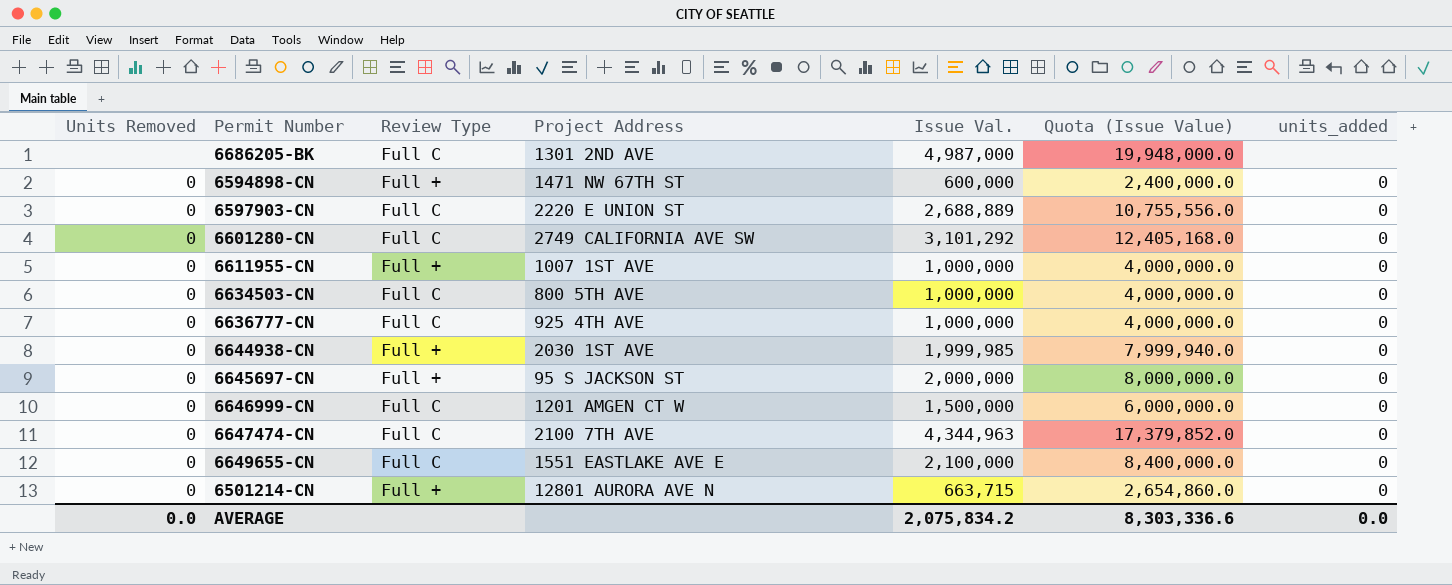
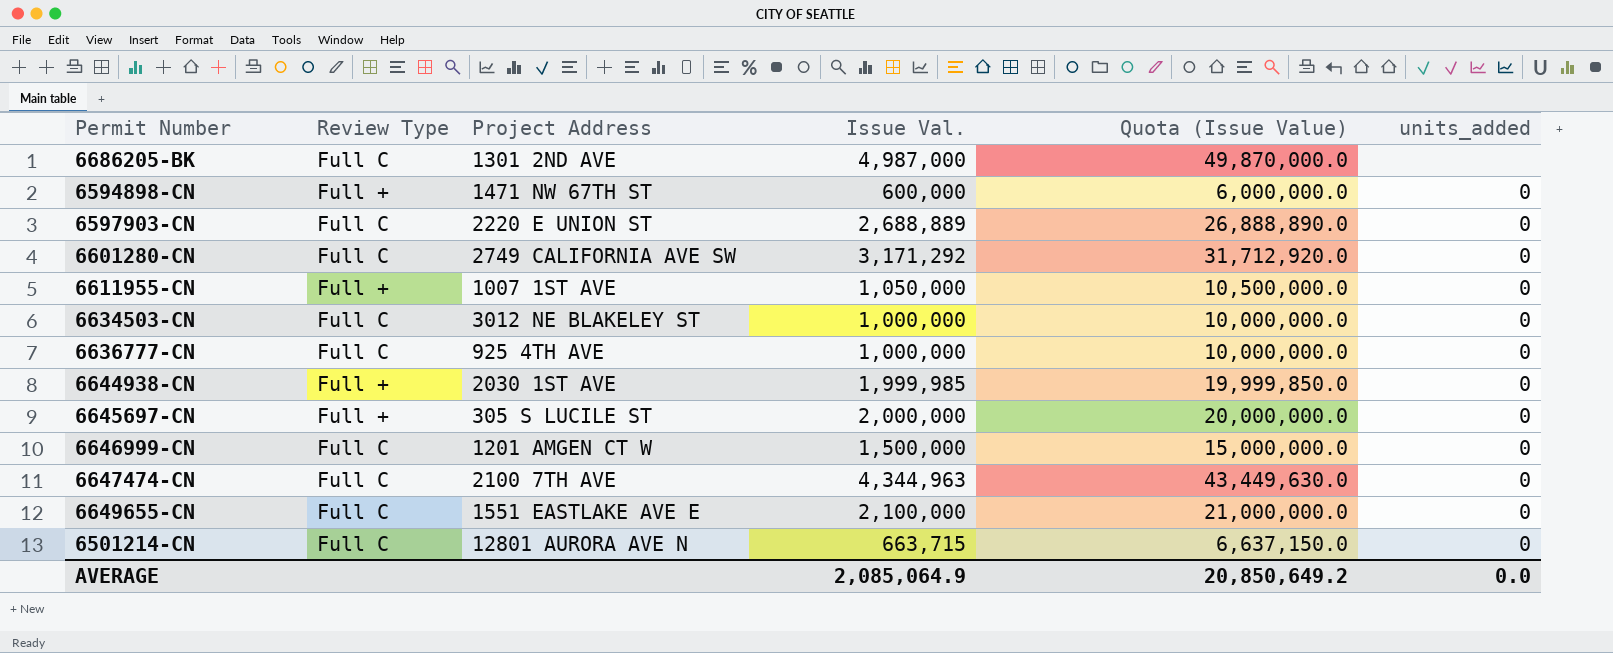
column Units Removed | position: 1 -> none
column Quota (Issue Value) | formula: [Issue Val.] * 4 -> [Issue Val.] * 10
6601280-CN | Issue Val.: 3,101,292 -> 3,171,292
6611955-CN | Issue Val.: 1,000,000 -> 1,050,000
6634503-CN | Project Address: 800 5TH AVE -> 3012 NE BLAKELEY ST
6645697-CN | Project Address: 95 S JACKSON ST -> 305 S LUCILE ST
6501214-CN | Review Type: Full + -> Full C
AVERAGE | Issue Val.: 2,075,834.2 -> 2,085,064.9
AVERAGE | Quota (Issue Value): 8,303,336.6 -> 20,850,649.2

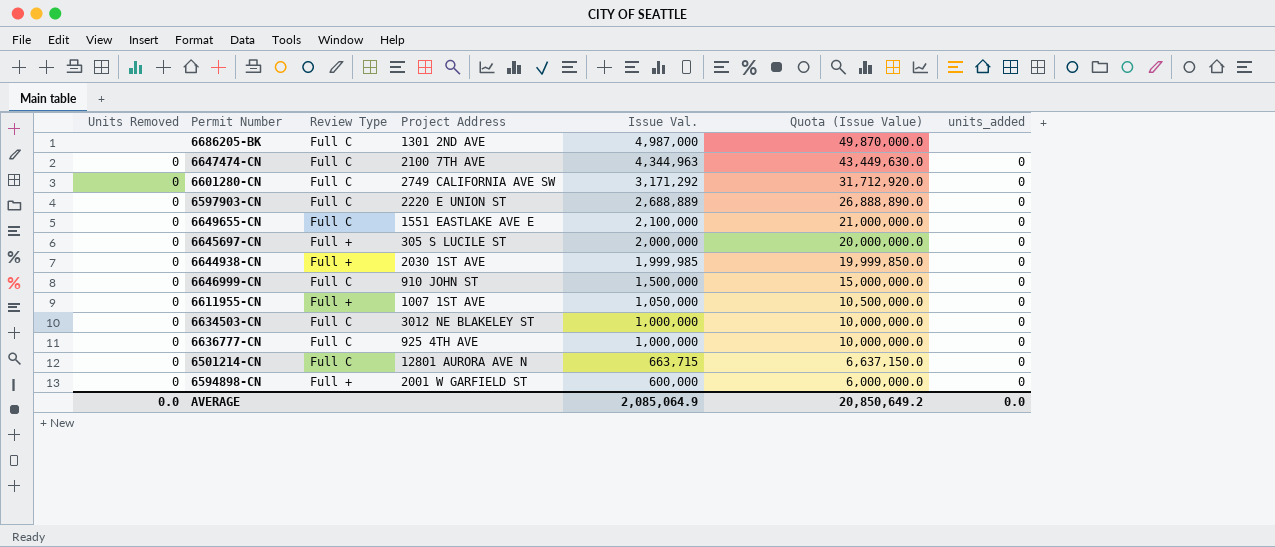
row order: none -> Issue Val. descending
column Units Removed | position: none -> 1
6646999-CN | Project Address: 1201 AMGEN CT W -> 910 JOHN ST
6594898-CN | Project Address: 1471 NW 67TH ST -> 2001 W GARFIELD ST

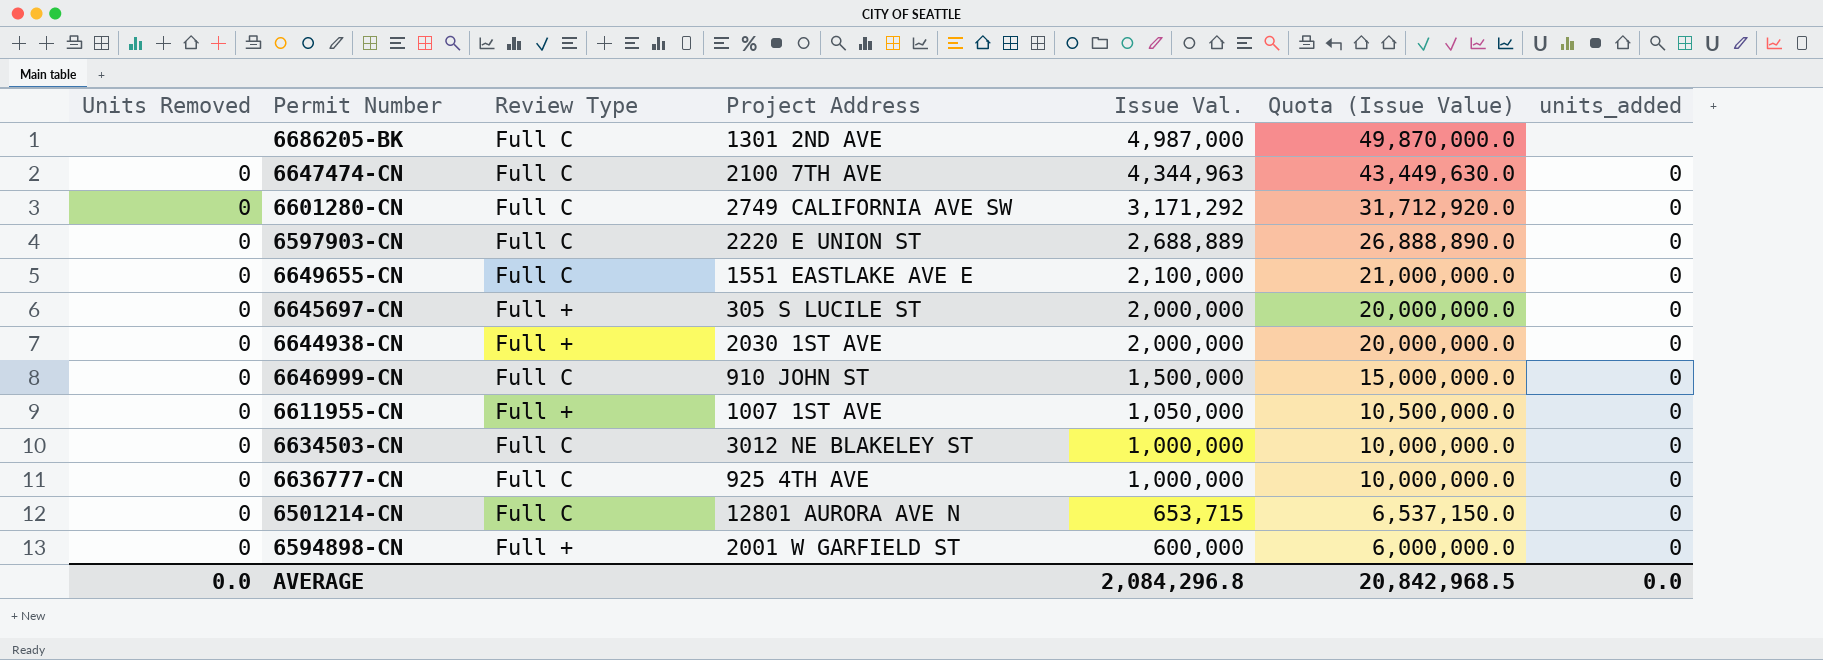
6644938-CN | Issue Val.: 1,999,985 -> 2,000,000
6644938-CN | Quota (Issue Value): 19,999,850.0 -> 20,000,000.0
6501214-CN | Issue Val.: 663,715 -> 653,715
6501214-CN | Quota (Issue Value): 6,637,150.0 -> 6,537,150.0
AVERAGE | Issue Val.: 2,085,064.9 -> 2,084,296.8
AVERAGE | Quota (Issue Value): 20,850,649.2 -> 20,842,968.5

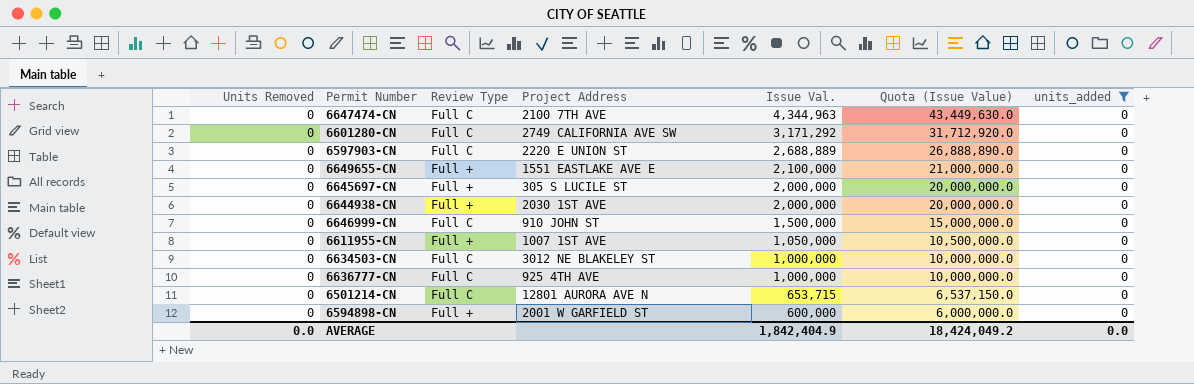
filter: none -> units_added = 0
6649655-CN | Review Type: Full C -> Full +
AVERAGE | Issue Val.: 2,084,296.8 -> 1,842,404.9
AVERAGE | Quota (Issue Value): 20,842,968.5 -> 18,424,049.2

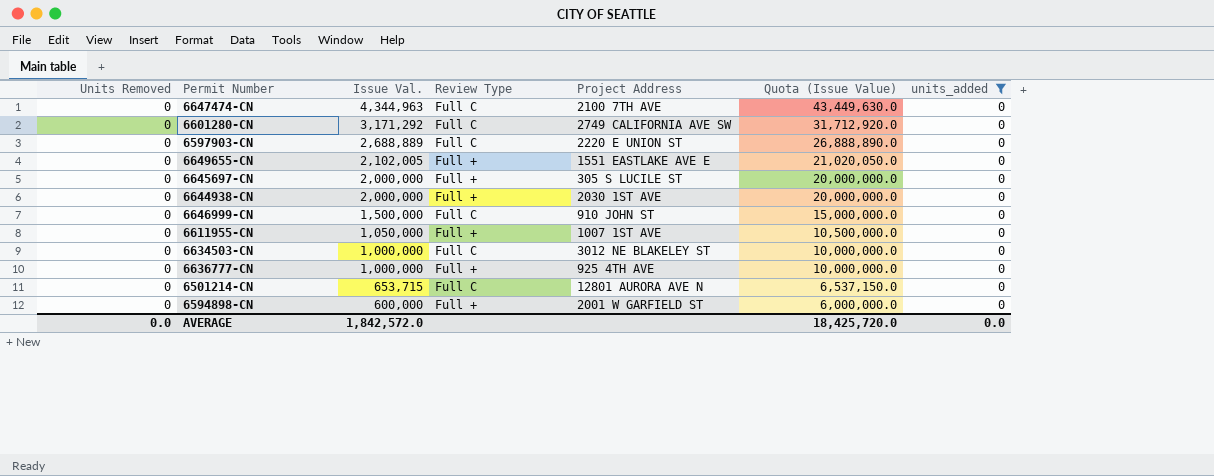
column Issue Val. | position: 5 -> 3
6649655-CN | Issue Val.: 2,100,000 -> 2,102,005
6649655-CN | Quota (Issue Value): 21,000,000.0 -> 21,020,050.0
6636777-CN | Review Type: Full C -> Full +
AVERAGE | Issue Val.: 1,842,404.9 -> 1,842,572.0
AVERAGE | Quota (Issue Value): 18,424,049.2 -> 18,425,720.0

